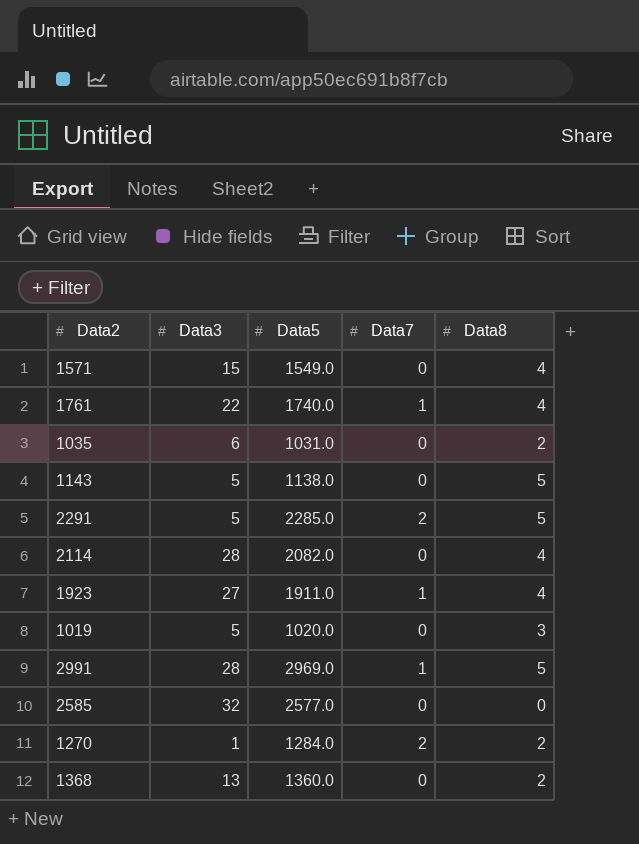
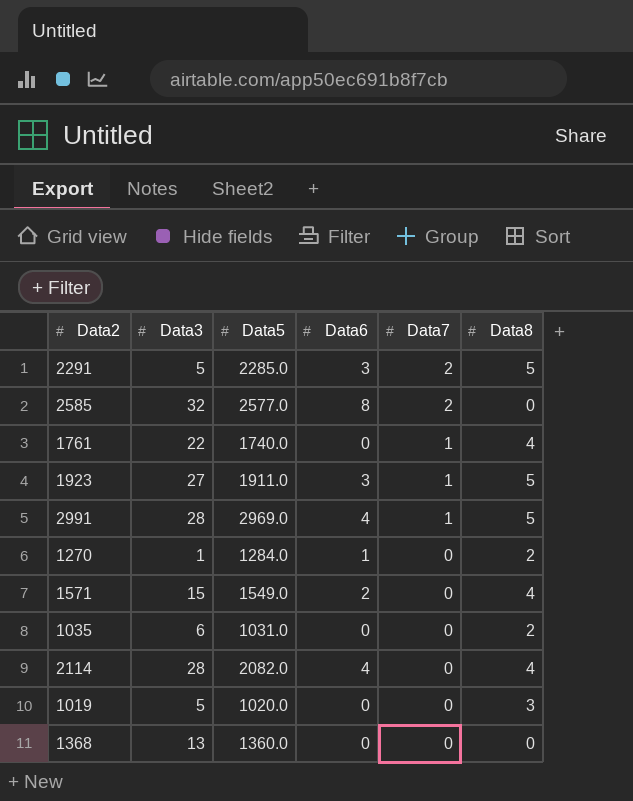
row order: none -> Data7 descending
column Data6 | position: none -> 4
row 1143: 5 | 1138.0 | 0 | 5 -> none
2585 | Data7: 0 -> 2
1923 | Data8: 4 -> 5
1270 | Data7: 2 -> 0
1368 | Data8: 2 -> 0

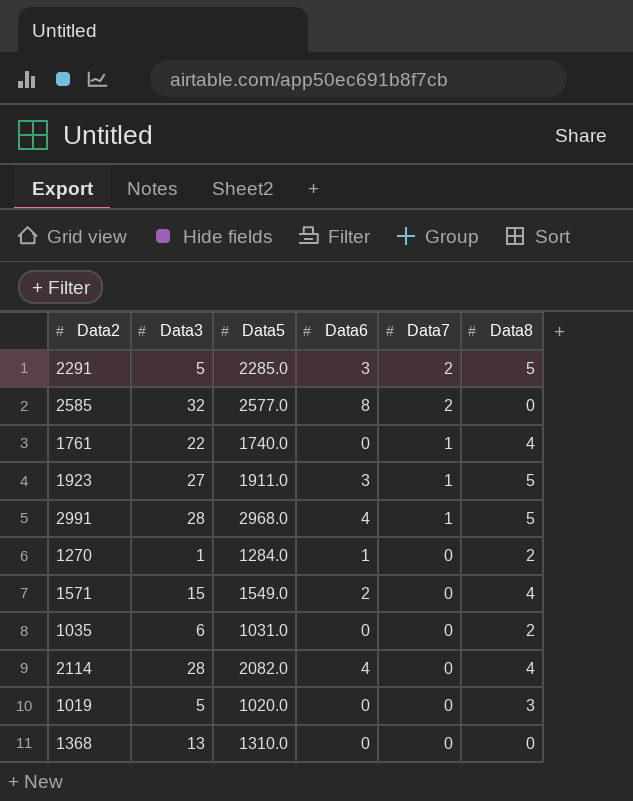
2991 | Data5: 2969.0 -> 2968.0
1368 | Data5: 1360.0 -> 1310.0

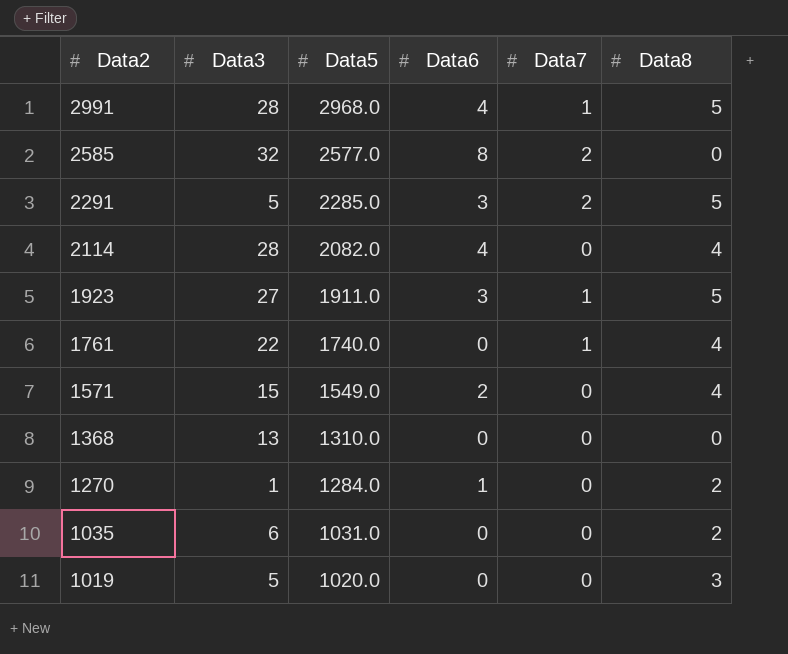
row order: Data7 descending -> Data2 descending

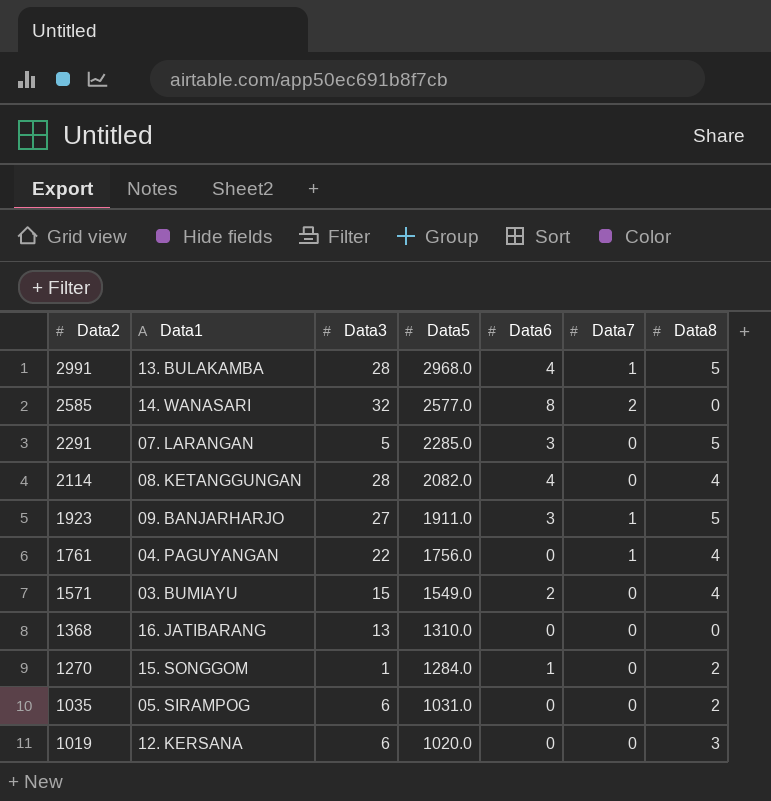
column Data1 | position: none -> 2
2291 | Data7: 2 -> 0
1761 | Data5: 1740.0 -> 1756.0
1019 | Data3: 5 -> 6

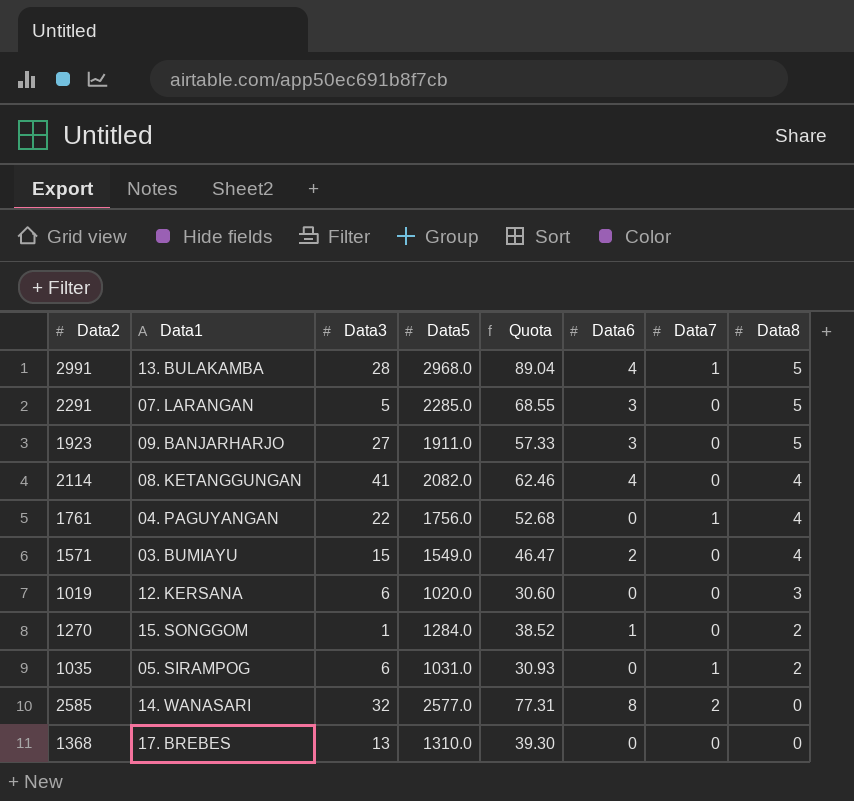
row order: Data2 descending -> Data8 descending
column Quota | formula: none -> [Data5] * 0.03
1923 | Data7: 1 -> 0
2114 | Data3: 28 -> 41
1035 | Data7: 0 -> 1
1368 | Data1: 16. JATIBARANG -> 17. BREBES

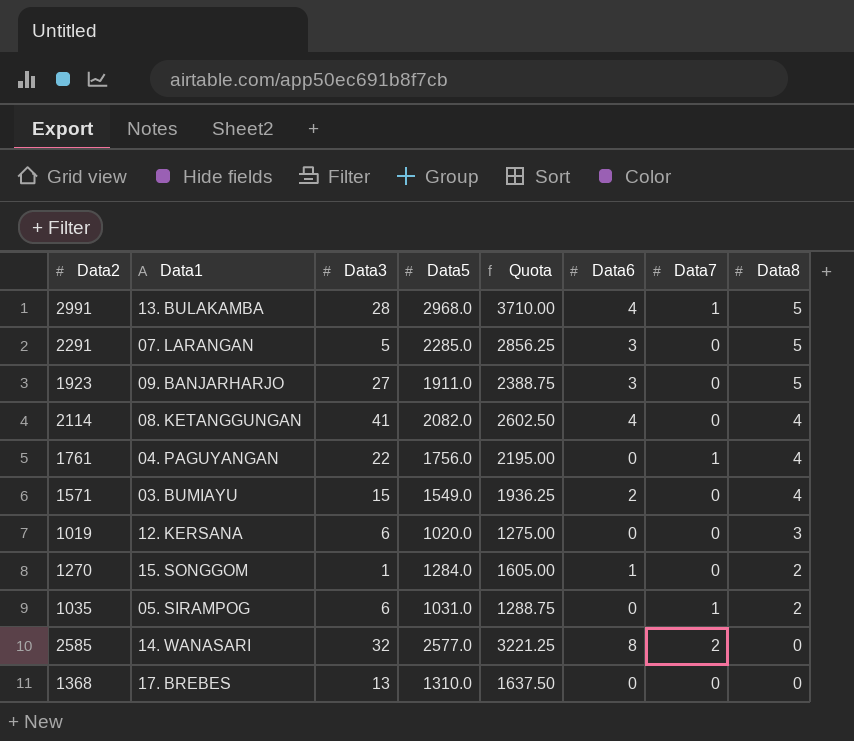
column Quota | formula: [Data5] * 0.03 -> [Data5] * 1.25

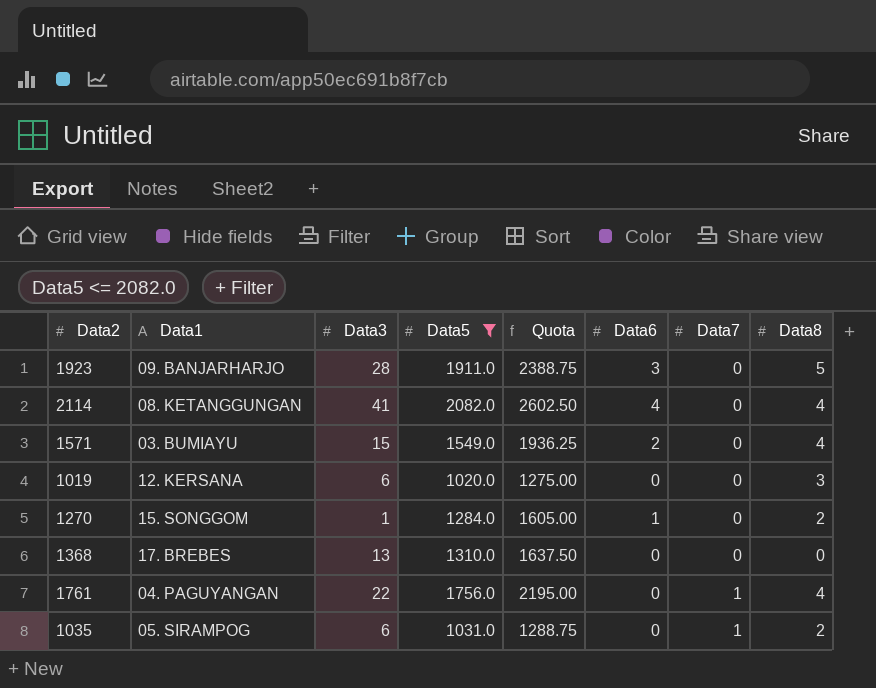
filter: none -> Data5 <= 2082.0
row order: Data8 descending -> Data7 ascending
1923 | Data3: 27 -> 28

